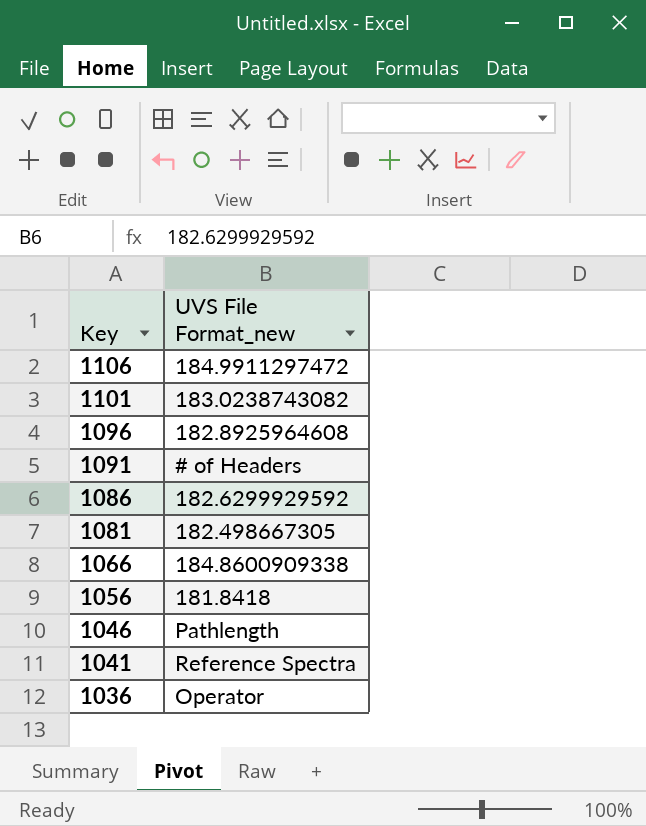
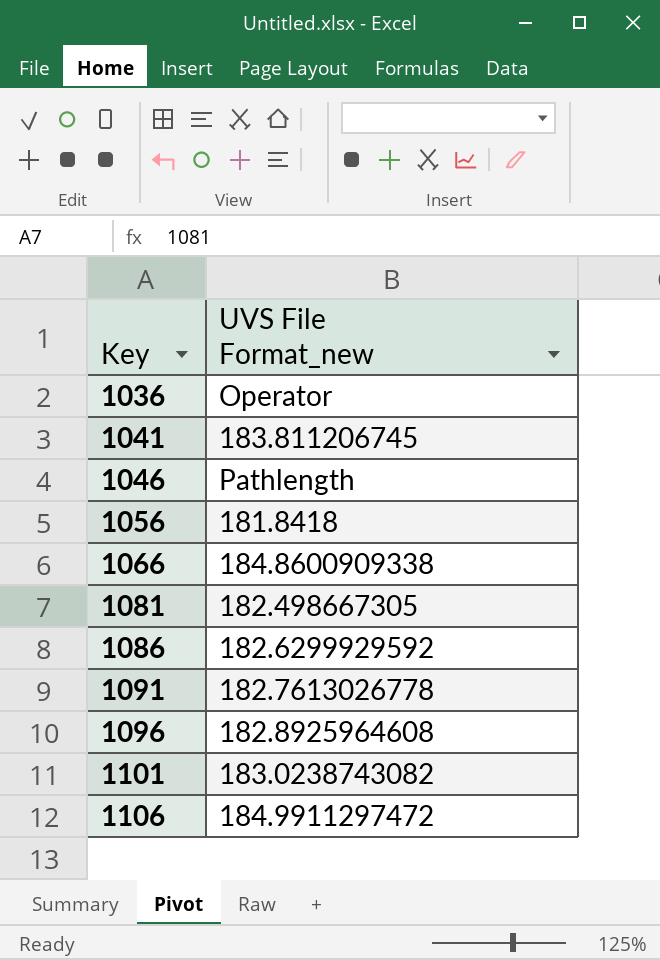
row order: Key descending -> Key ascending
1041 | UVS File Format_new: Reference Spectra -> 183.811206745
1091 | UVS File Format_new: # of Headers -> 182.7613026778

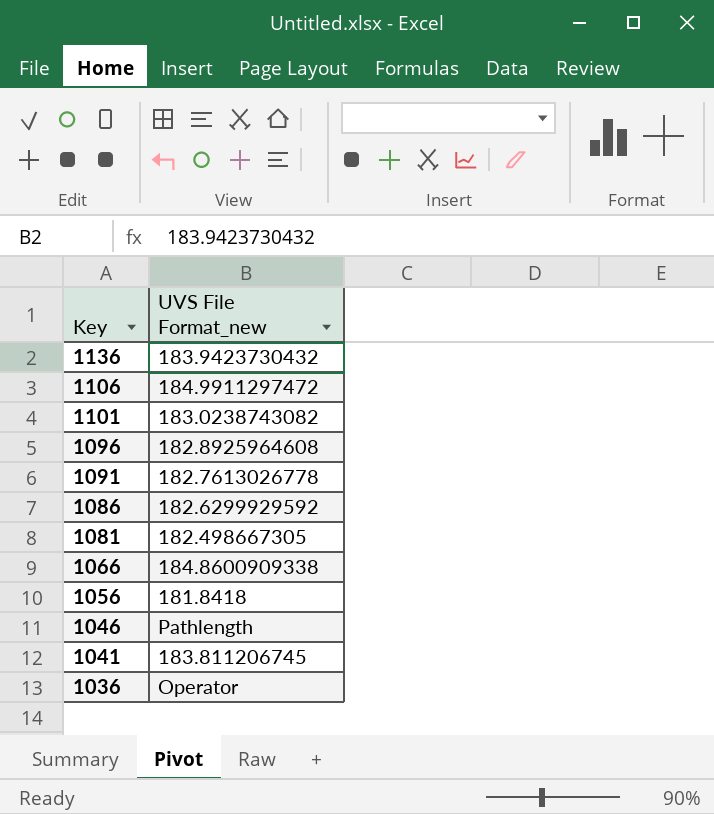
row order: Key ascending -> Key descending
row 1136: none -> 183.9423730432

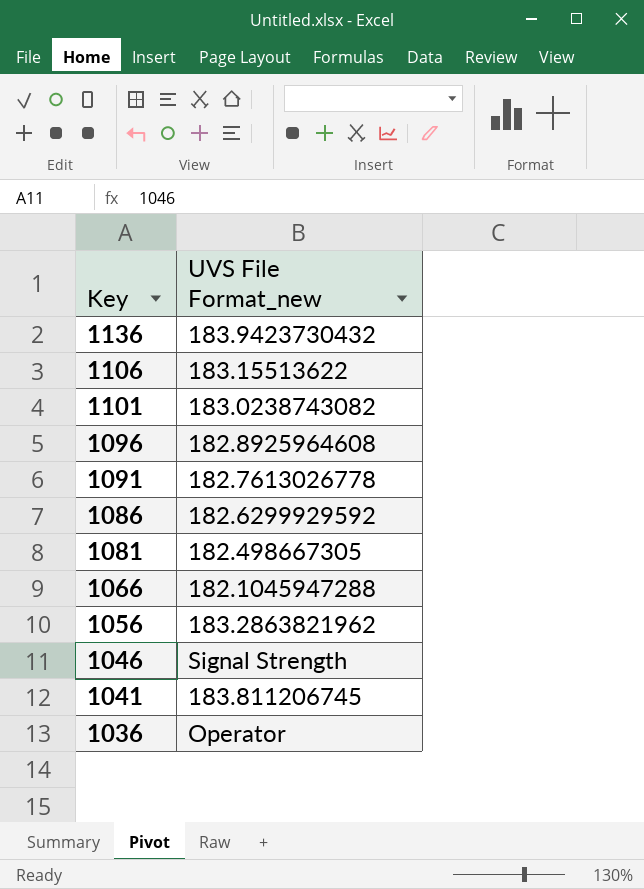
1106 | UVS File Format_new: 184.9911297472 -> 183.15513622
1066 | UVS File Format_new: 184.8600909338 -> 182.1045947288
1056 | UVS File Format_new: 181.8418 -> 183.2863821962
1046 | UVS File Format_new: Pathlength -> Signal Strength

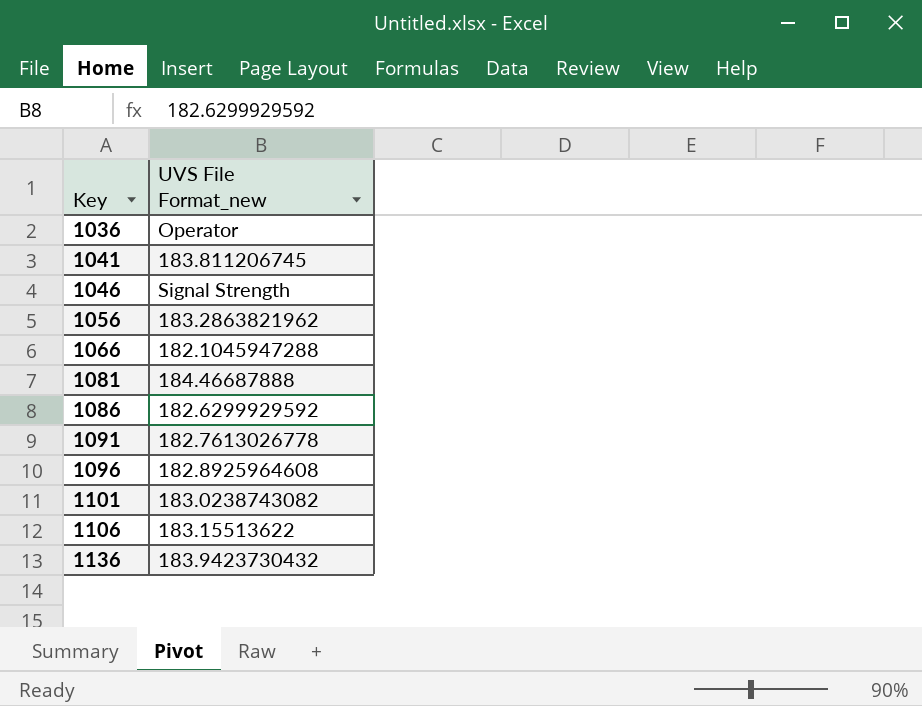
row order: Key descending -> Key ascending
1081 | UVS File Format_new: 182.498667305 -> 184.46687888

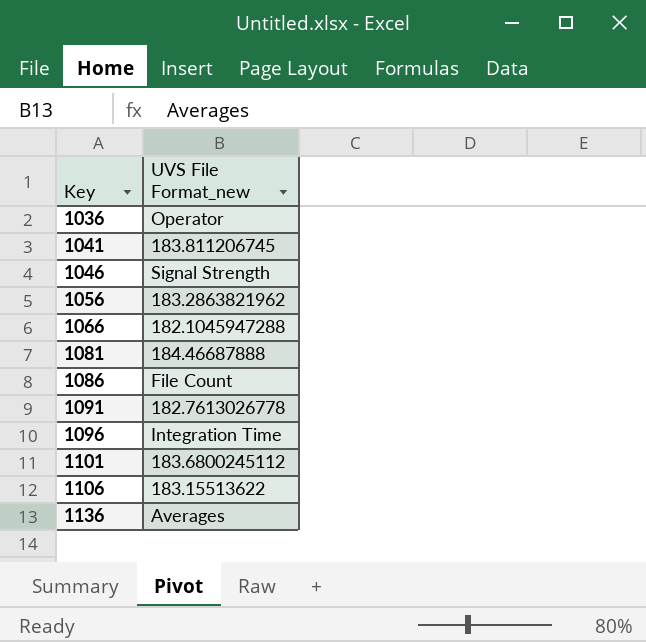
1086 | UVS File Format_new: 182.6299929592 -> File Count
1096 | UVS File Format_new: 182.8925964608 -> Integration Time
1101 | UVS File Format_new: 183.0238743082 -> 183.6800245112
1136 | UVS File Format_new: 183.9423730432 -> Averages

